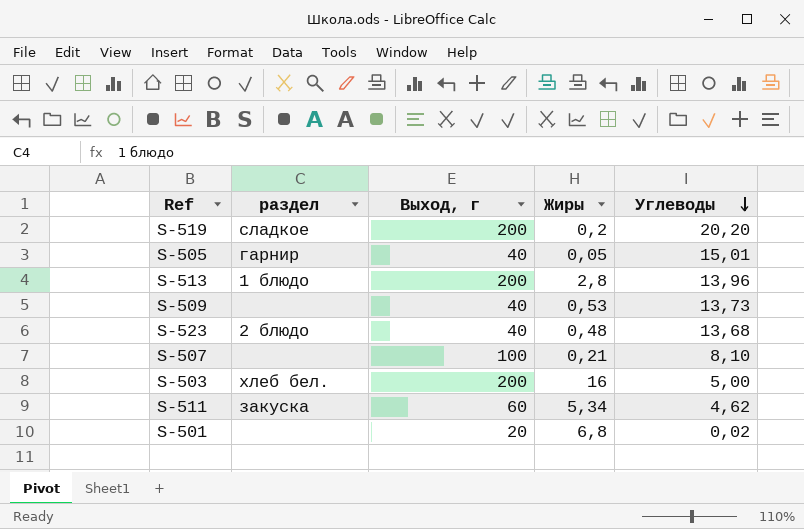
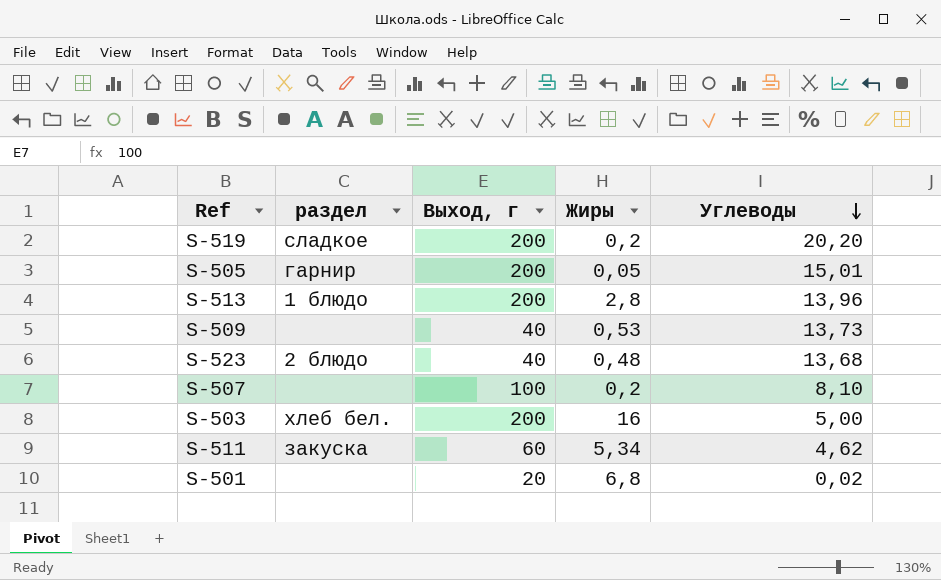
S-505 | Выход, г: 40 -> 200
S-507 | Жиры: 0,21 -> 0,2

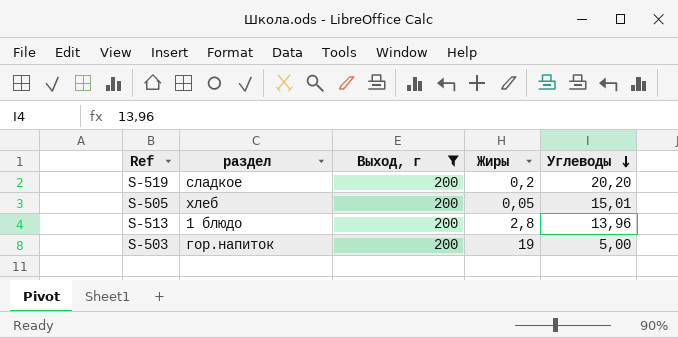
filter: none -> Выход, г = 200
S-505 | раздел: гарнир -> хлеб
S-503 | раздел: хлеб бел. -> гор.напиток
S-503 | Жиры: 16 -> 19

